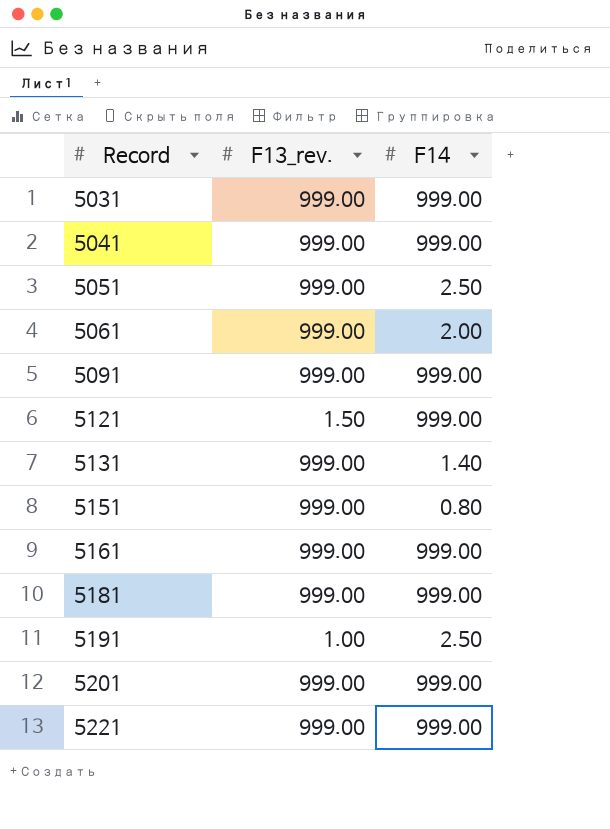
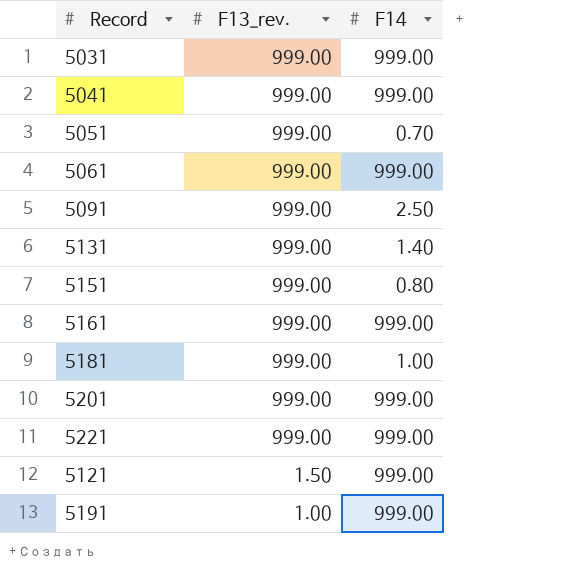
row order: Record ascending -> F13_rev. descending
5051 | F14: 2.50 -> 0.70
5061 | F14: 2.00 -> 999.00
5091 | F14: 999.00 -> 2.50
5181 | F14: 999.00 -> 1.00
5191 | F14: 2.50 -> 999.00

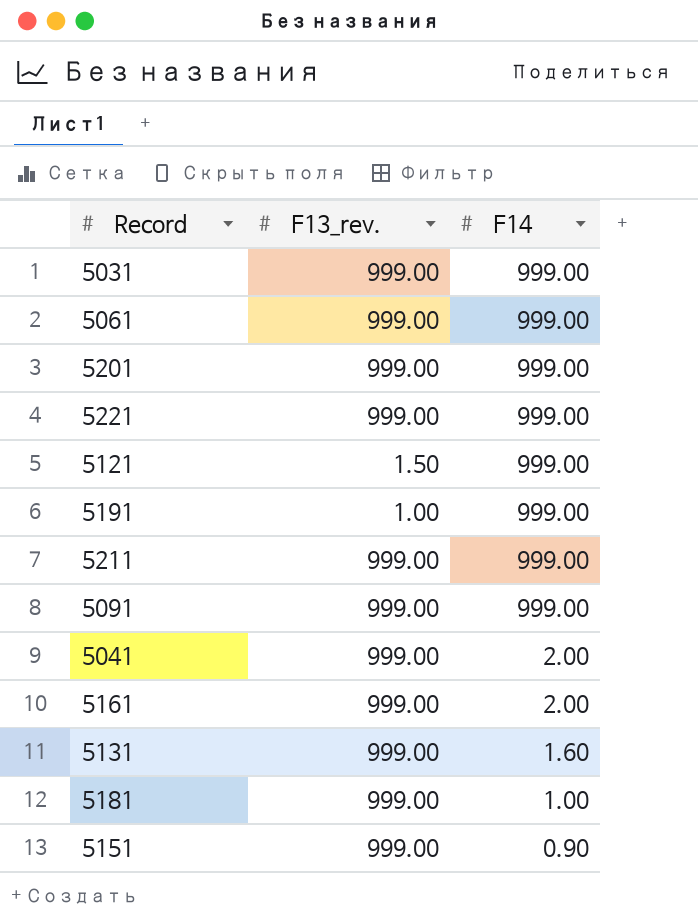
row order: F13_rev. descending -> F14 descending
row 5051: 999.00 | 0.70 -> none
row 5211: none -> 999.00 | 999.00
5091 | F14: 2.50 -> 999.00
5041 | F14: 999.00 -> 2.00
5161 | F14: 999.00 -> 2.00
5131 | F14: 1.40 -> 1.60
5151 | F14: 0.80 -> 0.90

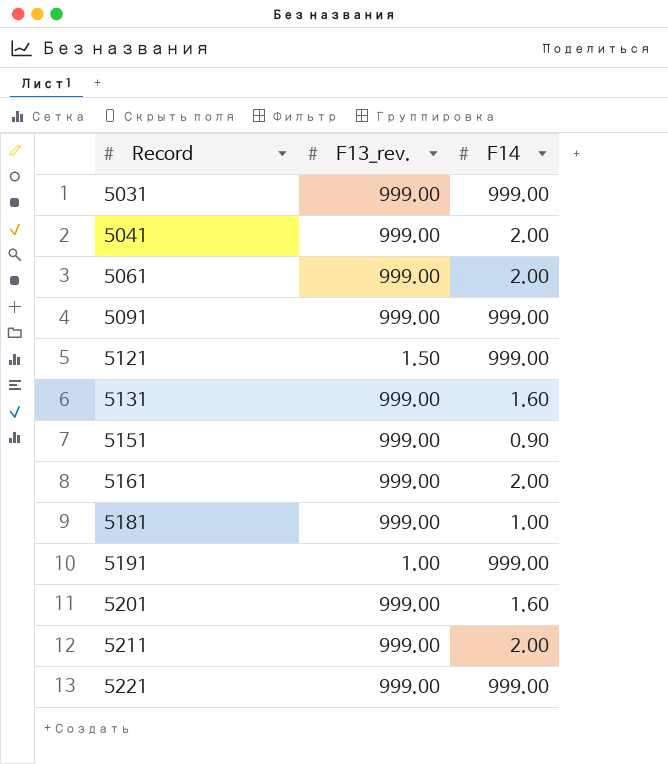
row order: F14 descending -> Record ascending
5061 | F14: 999.00 -> 2.00
5201 | F14: 999.00 -> 1.60
5211 | F14: 999.00 -> 2.00

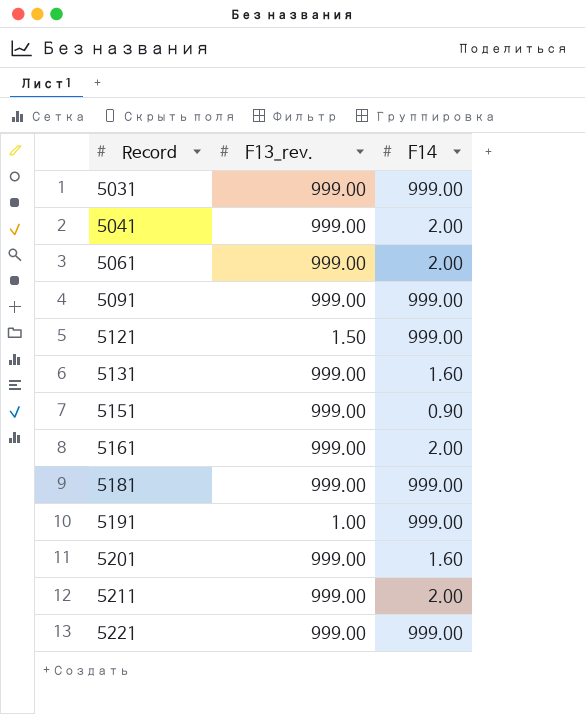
5181 | F14: 1.00 -> 999.00

